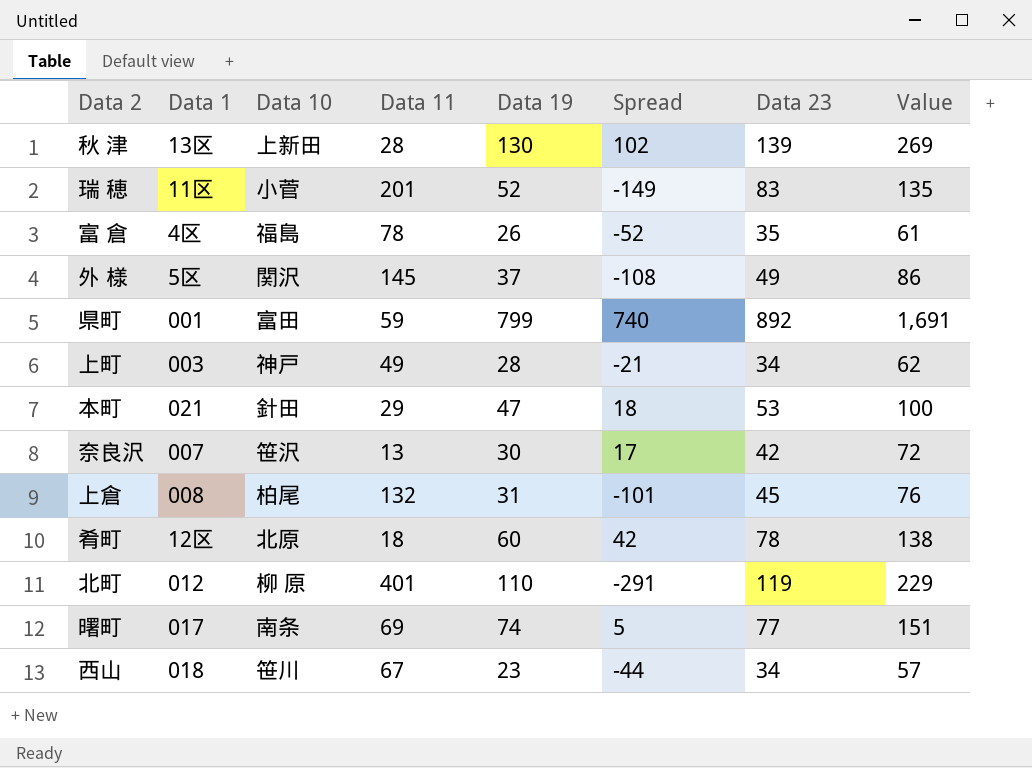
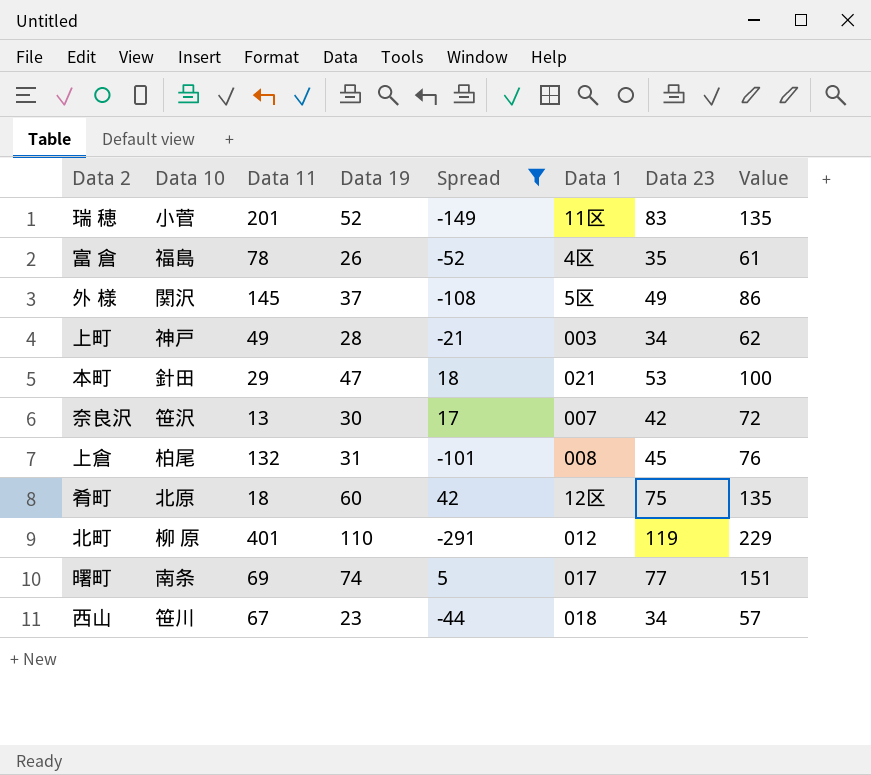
filter: none -> Spread <= 42
column Data 1 | position: 2 -> 6
肴町 | Data 23: 78 -> 75
肴町 | Value: 138 -> 135

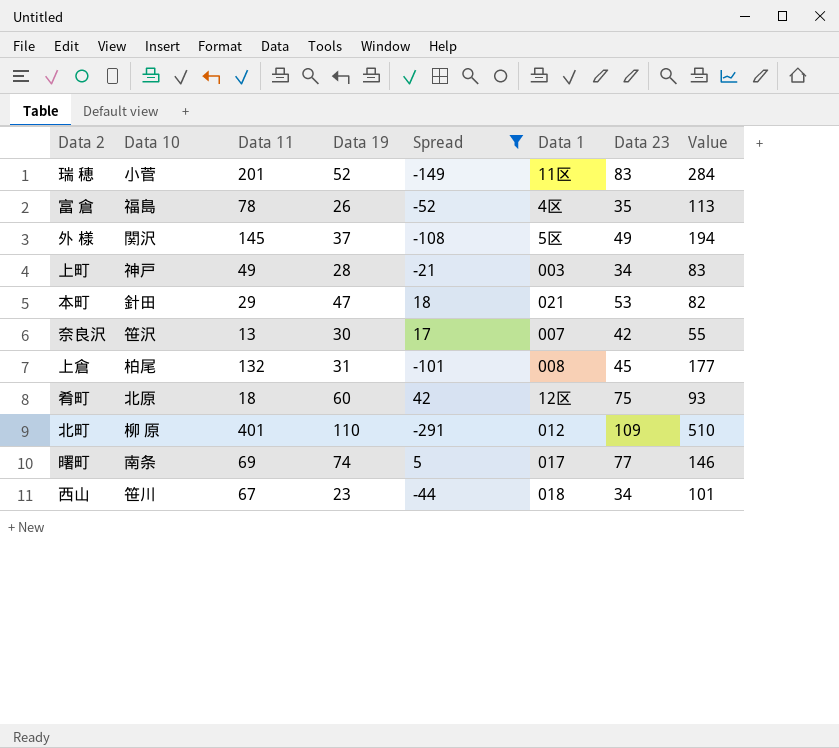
column Value | formula: [Data 19] + [Data 23] -> [Data 11] + [Data 23]
北町 | Data 23: 119 -> 109

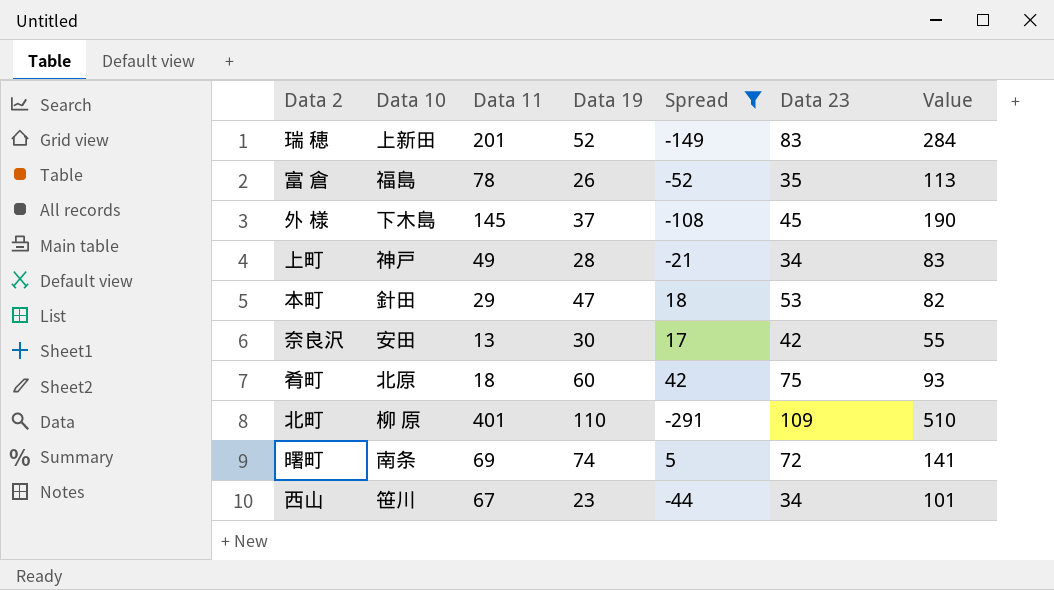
column Data 1 | position: 6 -> none
row 上倉: 柏尾 | 132 | 31 | -101 | 008 | 45 | 177 -> none
瑞 穂 | Data 10: 小菅 -> 上新田
外 様 | Data 10: 関沢 -> 下木島
外 様 | Data 23: 49 -> 45
外 様 | Value: 194 -> 190
奈良沢 | Data 10: 笹沢 -> 安田
曙町 | Data 23: 77 -> 72
曙町 | Value: 146 -> 141

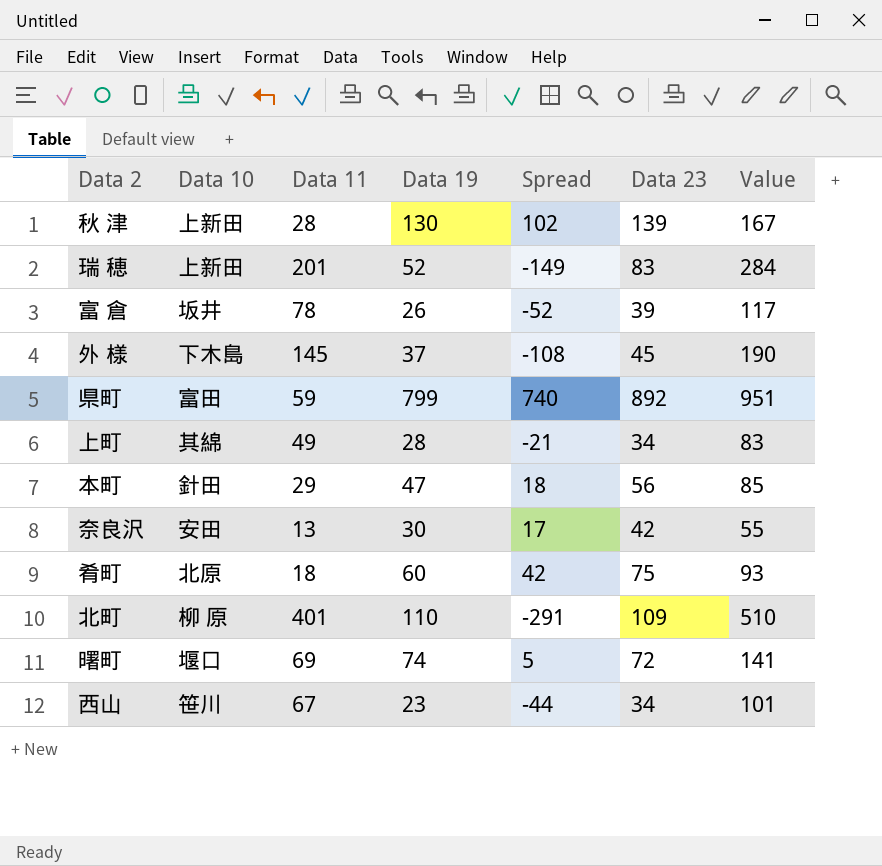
filter: Spread <= 42 -> none
富 倉 | Data 10: 福島 -> 坂井
富 倉 | Data 23: 35 -> 39
富 倉 | Value: 113 -> 117
上町 | Data 10: 神戸 -> 其綿
本町 | Data 23: 53 -> 56
本町 | Value: 82 -> 85
曙町 | Data 10: 南条 -> 堰口

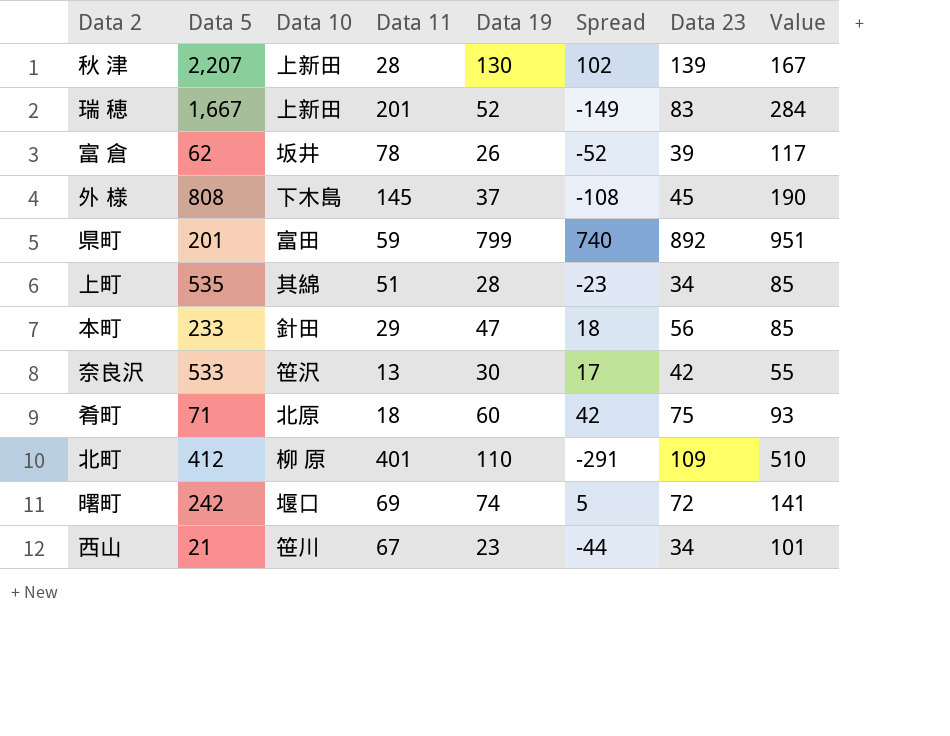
column Data 5 | position: none -> 2
上町 | Data 11: 49 -> 51
上町 | Spread: -21 -> -23
上町 | Value: 83 -> 85
奈良沢 | Data 10: 安田 -> 笹沢

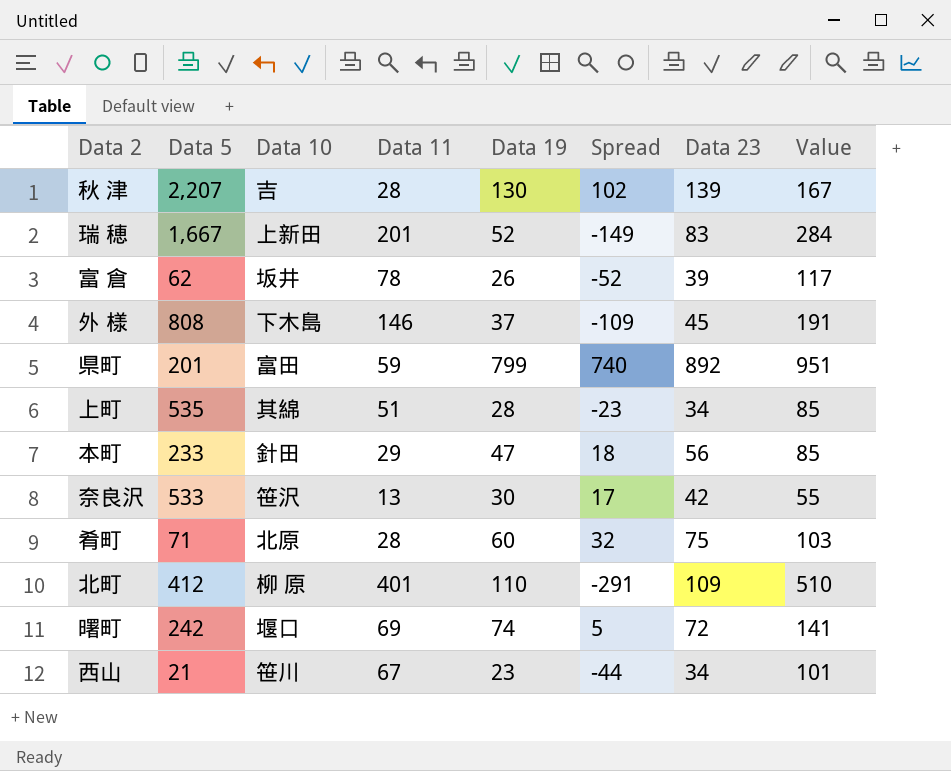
秋 津 | Data 10: 上新田 -> 吉
外 様 | Data 11: 145 -> 146
外 様 | Spread: -108 -> -109
外 様 | Value: 190 -> 191
肴町 | Data 11: 18 -> 28
肴町 | Spread: 42 -> 32
肴町 | Value: 93 -> 103

